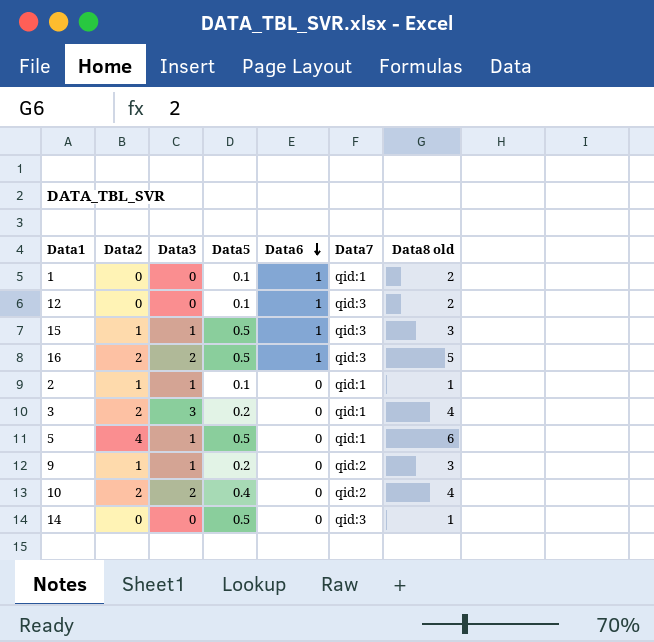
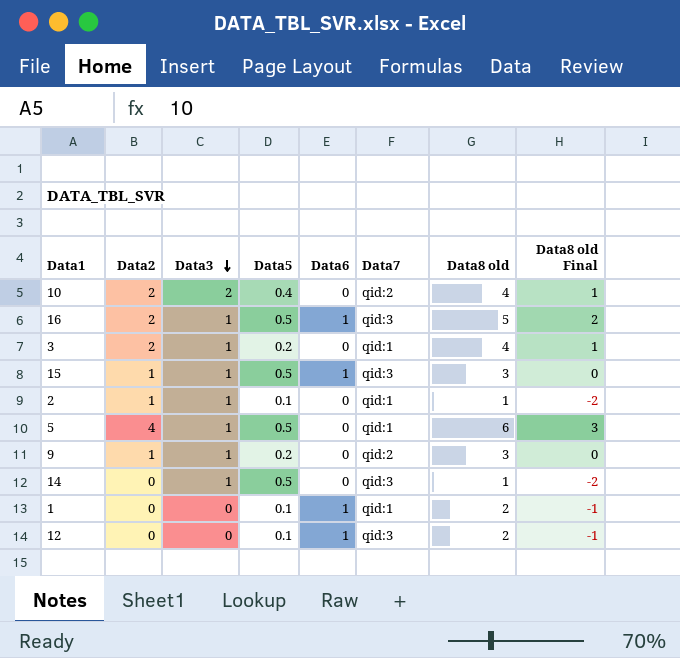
row order: Data6 descending -> Data3 descending
column Data8 old Final | formula: none -> [Data8 old] - 3
16 | Data3: 2 -> 1
3 | Data3: 3 -> 1
14 | Data3: 0 -> 1

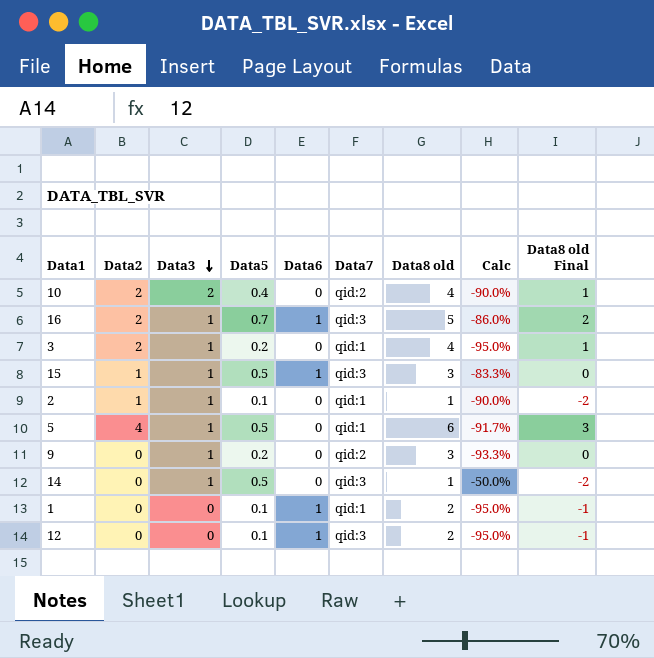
column Calc | formula: none -> ([Data5] - [Data8 old]) / [Data8 old]
16 | Data5: 0.5 -> 0.7
9 | Data2: 1 -> 0

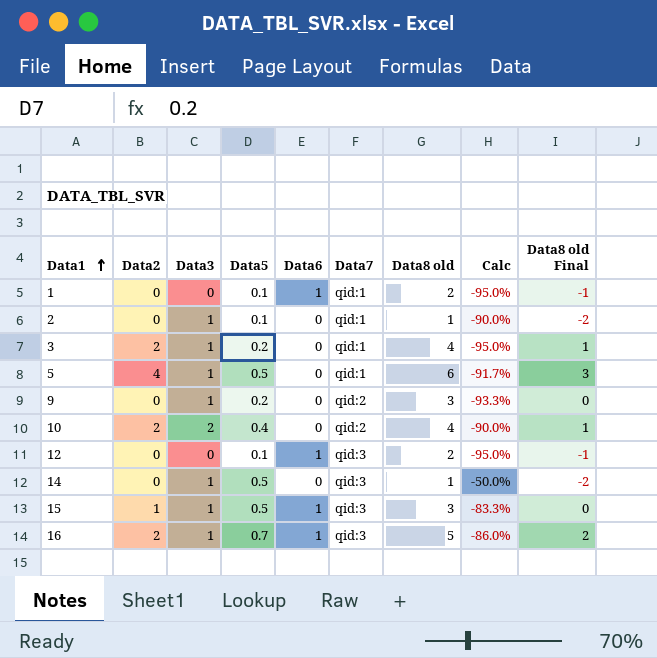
row order: Data3 descending -> Data1 ascending
2 | Data2: 1 -> 0

